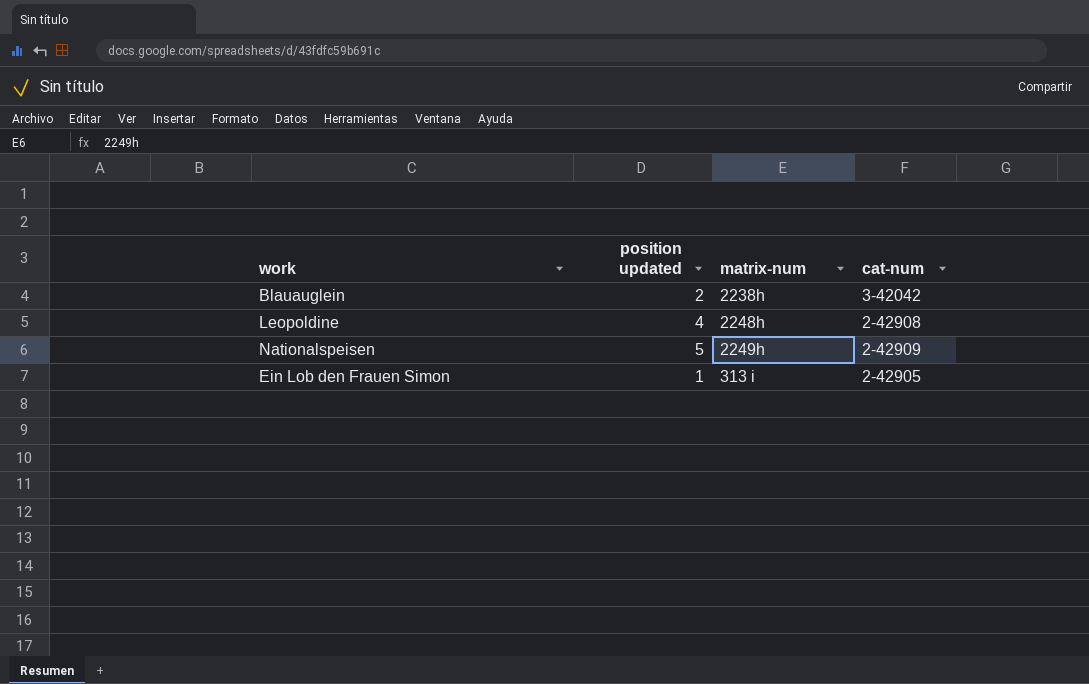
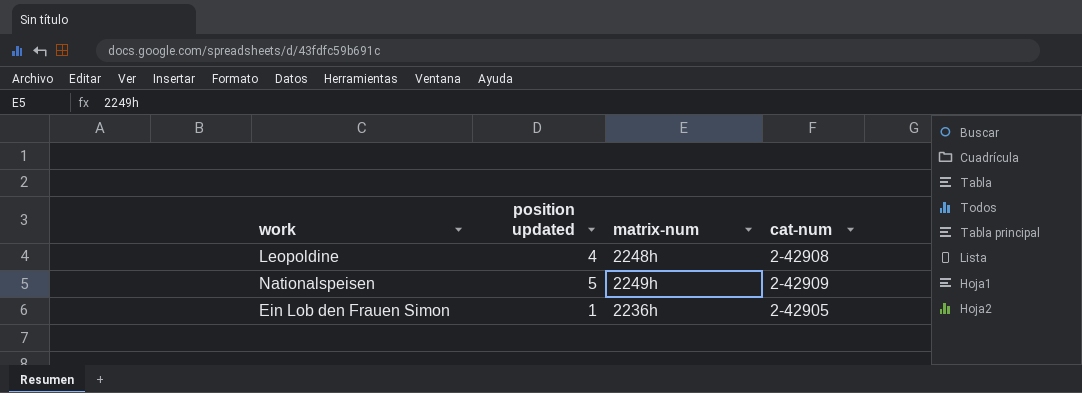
row Blauauglein: 2 | 2238h | 3-42042 -> none
Ein Lob den Frauen Simon | matrix-num: 313 i -> 2236h

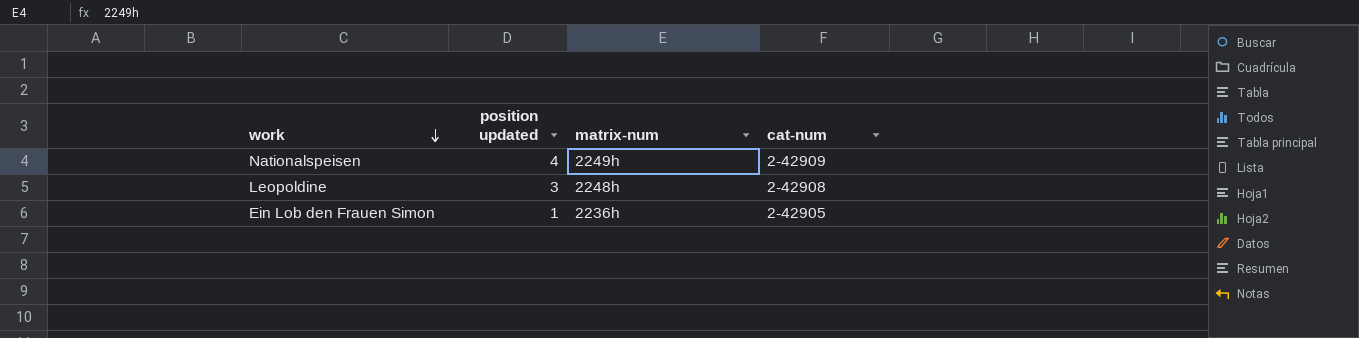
row order: none -> work descending
Nationalspeisen | position updated: 5 -> 4
Leopoldine | position updated: 4 -> 3

